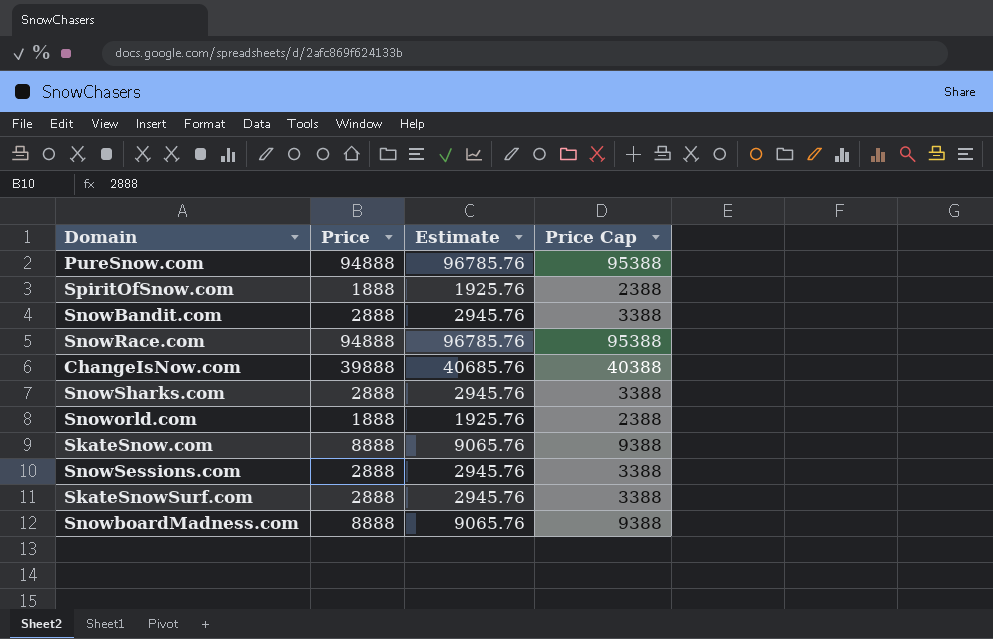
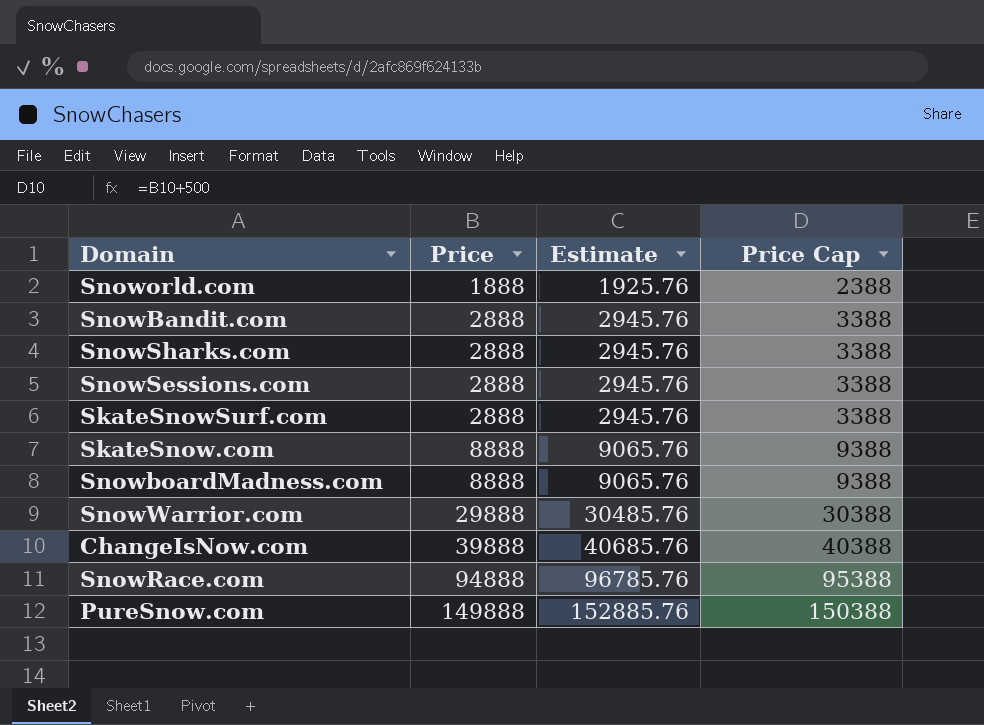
row order: none -> Price ascending
row SpiritOfSnow.com: 1888 | 1925.76 | 2388 -> none
row SnowWarrior.com: none -> 29888 | 30485.76 | 30388
PureSnow.com | Price: 94888 -> 149888
PureSnow.com | Estimate: 96785.76 -> 152885.76
PureSnow.com | Price Cap: 95388 -> 150388

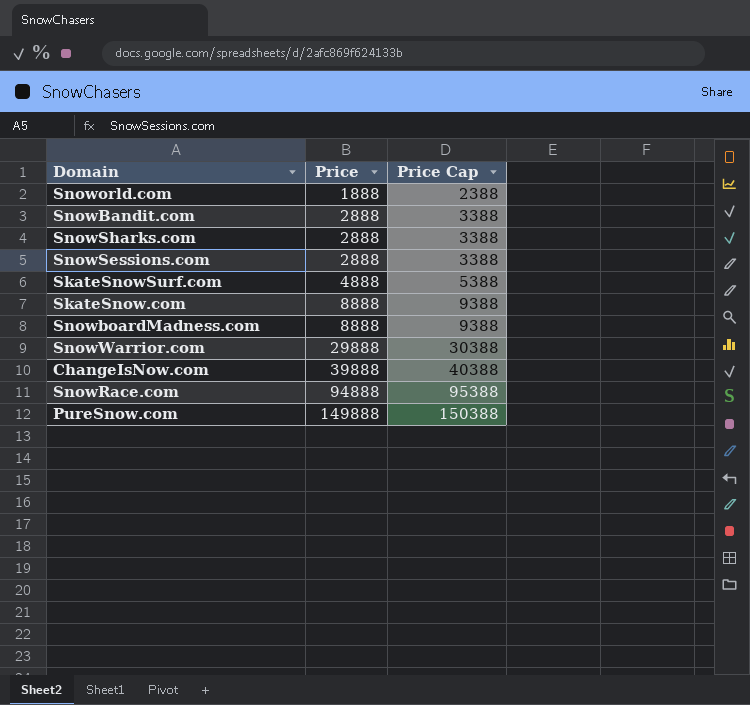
column Estimate | formula: [Price] * 1.02 -> none
SkateSnowSurf.com | Price: 2888 -> 4888
SkateSnowSurf.com | Price Cap: 3388 -> 5388

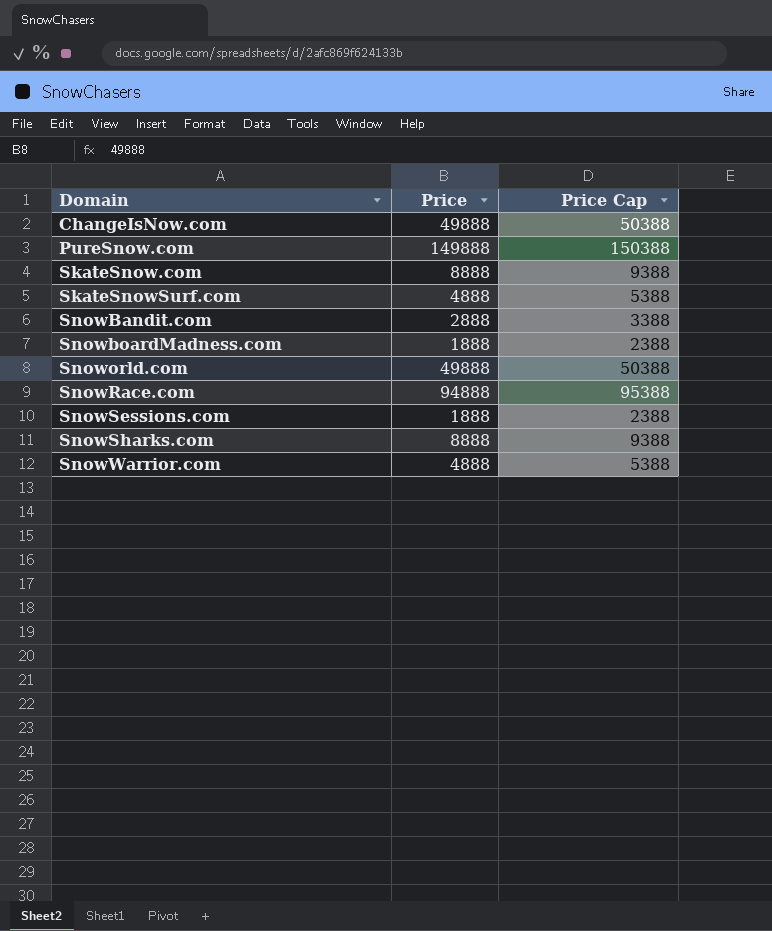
row order: Price ascending -> Domain ascending
ChangeIsNow.com | Price: 39888 -> 49888
ChangeIsNow.com | Price Cap: 40388 -> 50388
SnowboardMadness.com | Price: 8888 -> 1888
SnowboardMadness.com | Price Cap: 9388 -> 2388
Snoworld.com | Price: 1888 -> 49888
Snoworld.com | Price Cap: 2388 -> 50388
SnowSessions.com | Price: 2888 -> 1888
SnowSessions.com | Price Cap: 3388 -> 2388
SnowSharks.com | Price: 2888 -> 8888
SnowSharks.com | Price Cap: 3388 -> 9388
SnowWarrior.com | Price: 29888 -> 4888
SnowWarrior.com | Price Cap: 30388 -> 5388

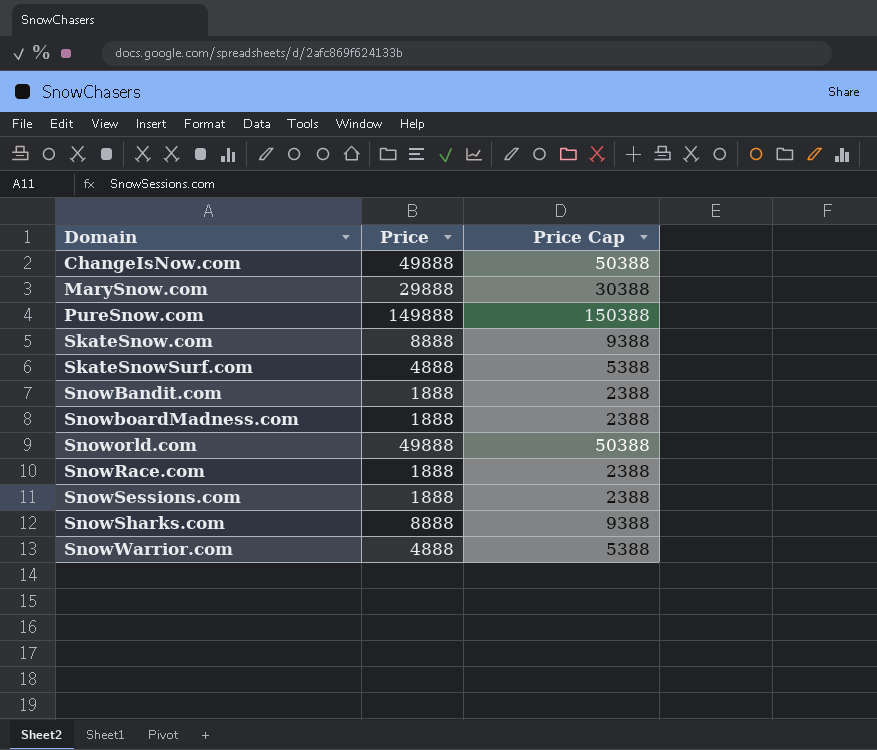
row MarySnow.com: none -> 29888 | 30388
SnowBandit.com | Price: 2888 -> 1888
SnowBandit.com | Price Cap: 3388 -> 2388
SnowRace.com | Price: 94888 -> 1888
SnowRace.com | Price Cap: 95388 -> 2388

